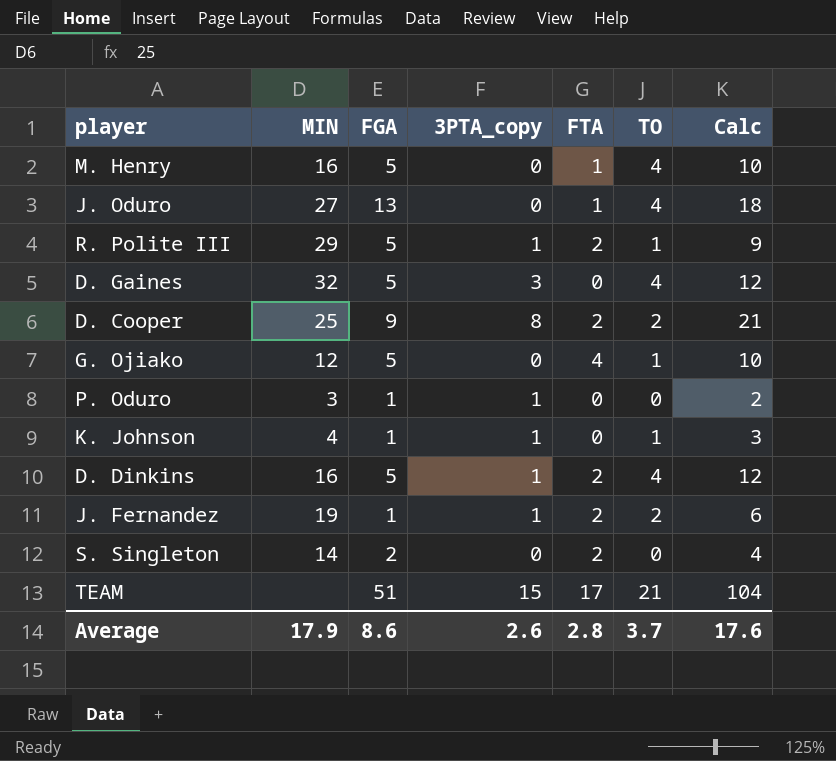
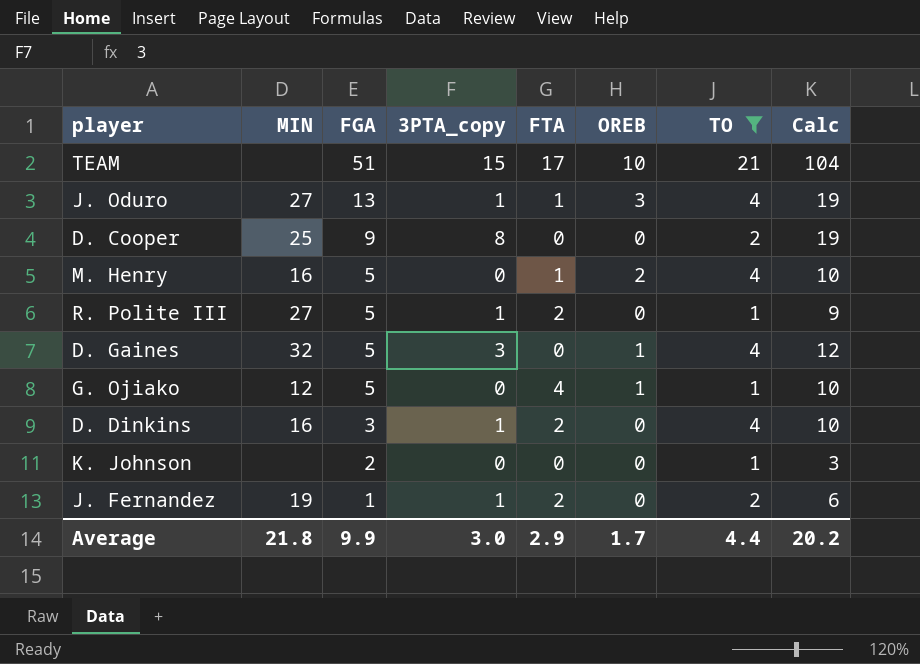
filter: none -> TO != 0
row order: none -> FGA descending
column OREB | position: none -> 6
J. Oduro | 3PTA_copy: 0 -> 1
J. Oduro | Calc: 18 -> 19
D. Cooper | FTA: 2 -> 0
D. Cooper | Calc: 21 -> 19
R. Polite III | MIN: 29 -> 27
D. Dinkins | FGA: 5 -> 3
D. Dinkins | Calc: 12 -> 10
K. Johnson | MIN: 4 -> none
K. Johnson | FGA: 1 -> 2
K. Johnson | 3PTA_copy: 1 -> 0
Average | MIN: 17.9 -> 21.8
Average | FGA: 8.6 -> 9.9
Average | 3PTA_copy: 2.6 -> 3.0
Average | FTA: 2.8 -> 2.9
Average | TO: 3.7 -> 4.4
Average | Calc: 17.6 -> 20.2

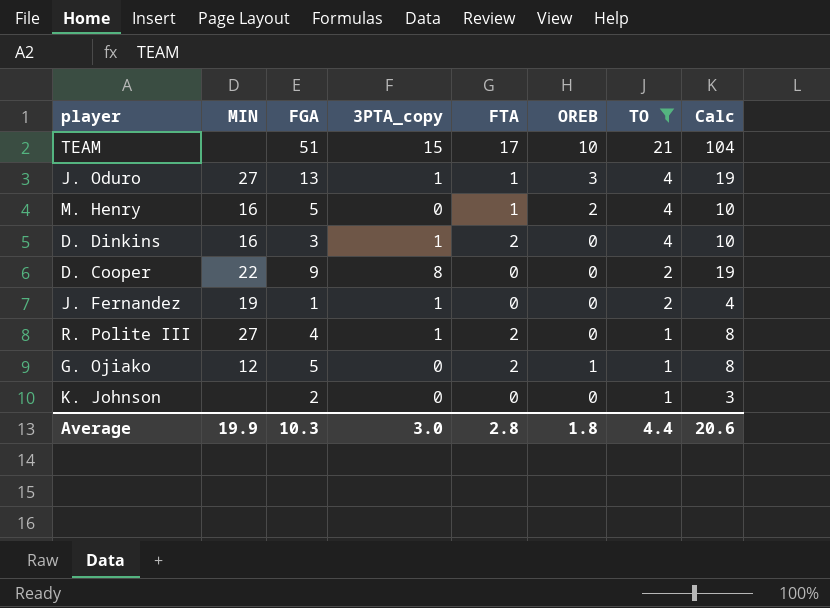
row order: FGA descending -> TO descending
row D. Gaines: 32 | 5 | 3 | 0 | 1 | 4 | 12 -> none
D. Cooper | MIN: 25 -> 22
J. Fernandez | FTA: 2 -> 0
J. Fernandez | Calc: 6 -> 4
R. Polite III | FGA: 5 -> 4
R. Polite III | Calc: 9 -> 8
G. Ojiako | FTA: 4 -> 2
G. Ojiako | Calc: 10 -> 8
Average | MIN: 21.8 -> 19.9
Average | FGA: 9.9 -> 10.3
Average | FTA: 2.9 -> 2.8
Average | OREB: 1.7 -> 1.8
Average | Calc: 20.2 -> 20.6

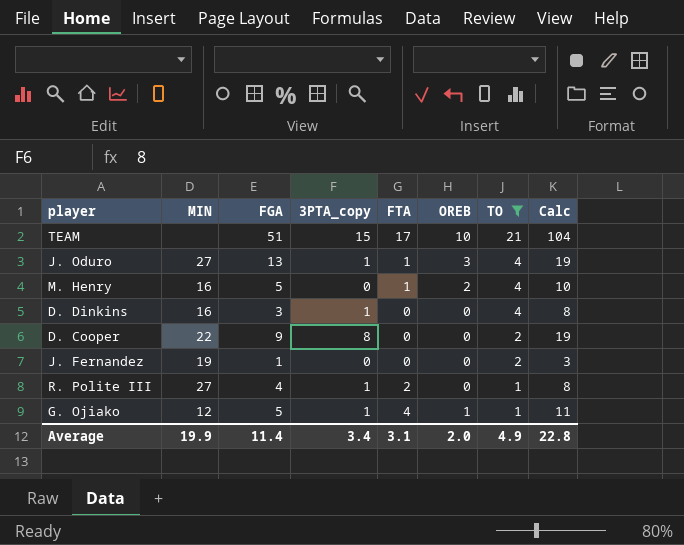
row K. Johnson: none | 2 | 0 | 0 | 0 | 1 | 3 -> none
D. Dinkins | FTA: 2 -> 0
D. Dinkins | Calc: 10 -> 8
J. Fernandez | 3PTA_copy: 1 -> 0
J. Fernandez | Calc: 4 -> 3
G. Ojiako | 3PTA_copy: 0 -> 1
G. Ojiako | FTA: 2 -> 4
G. Ojiako | Calc: 8 -> 11
Average | FGA: 10.3 -> 11.4
Average | 3PTA_copy: 3.0 -> 3.4
Average | FTA: 2.8 -> 3.1
Average | OREB: 1.8 -> 2.0
Average | TO: 4.4 -> 4.9
Average | Calc: 20.6 -> 22.8

